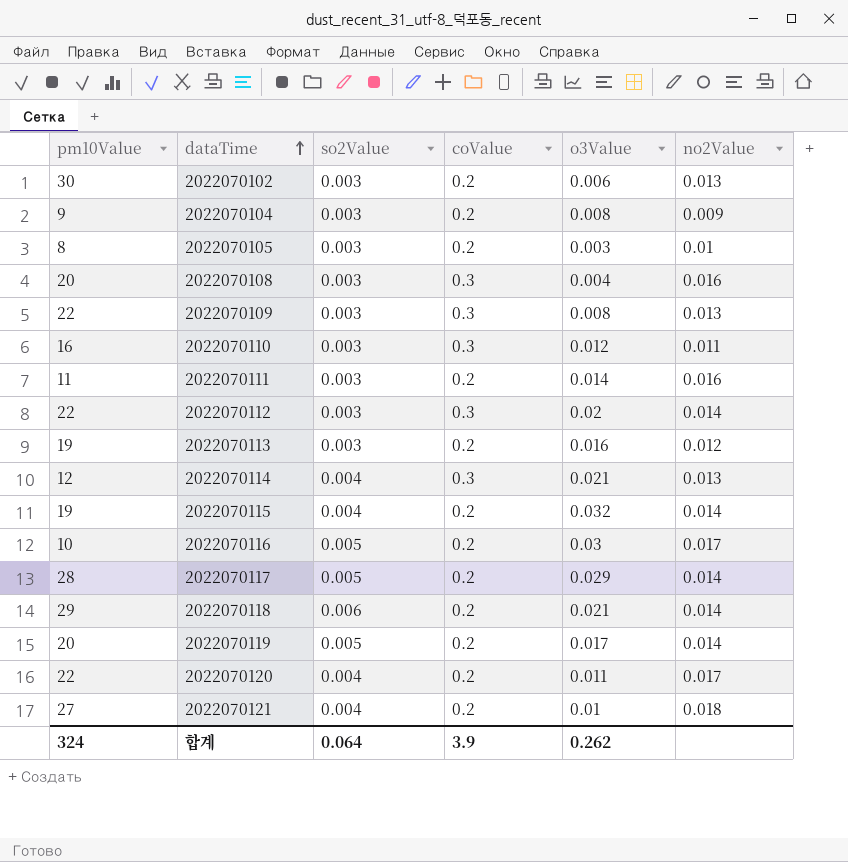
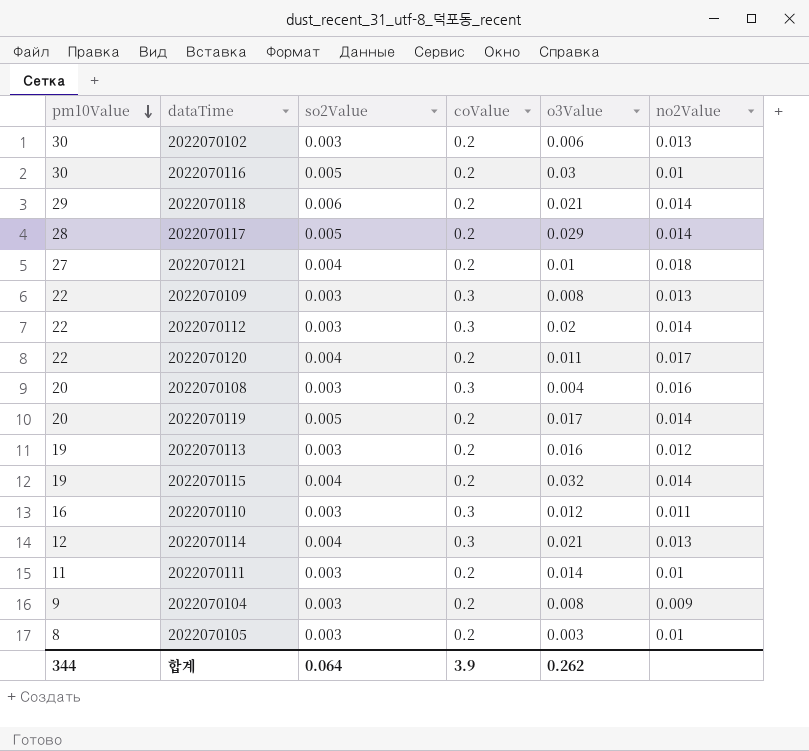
row order: dataTime ascending -> pm10Value descending
2022070116 | pm10Value: 10 -> 30
2022070116 | no2Value: 0.017 -> 0.01
2022070111 | no2Value: 0.016 -> 0.01
합계 | pm10Value: 324 -> 344

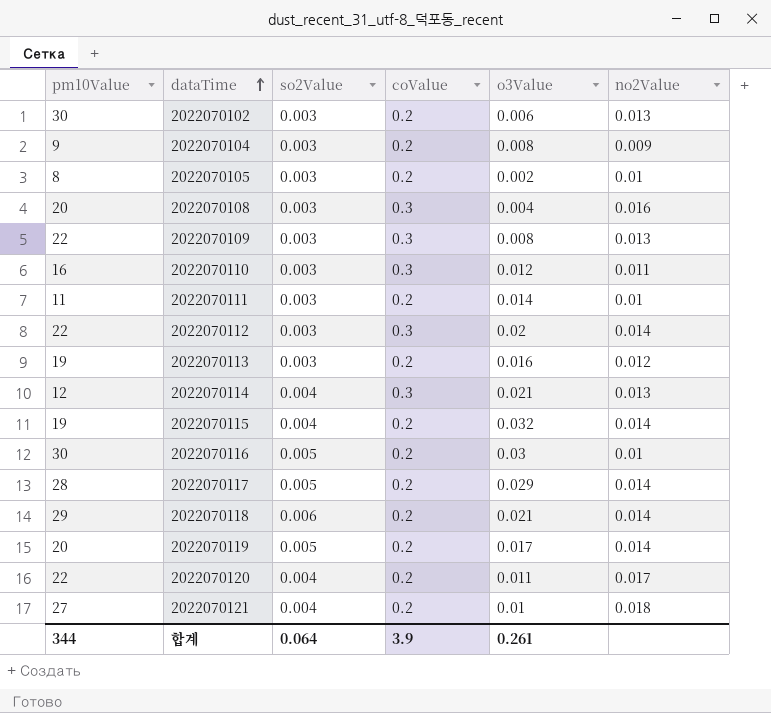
row order: pm10Value descending -> dataTime ascending
2022070105 | o3Value: 0.003 -> 0.002
합계 | o3Value: 0.262 -> 0.261

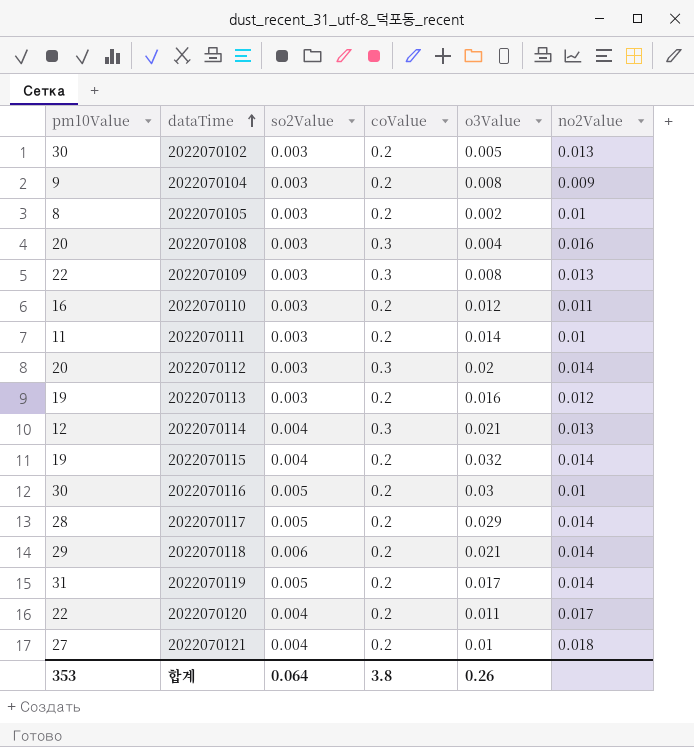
2022070102 | o3Value: 0.006 -> 0.005
2022070110 | coValue: 0.3 -> 0.2
2022070112 | pm10Value: 22 -> 20
2022070119 | pm10Value: 20 -> 31
합계 | pm10Value: 344 -> 353
합계 | coValue: 3.9 -> 3.8
합계 | o3Value: 0.261 -> 0.26

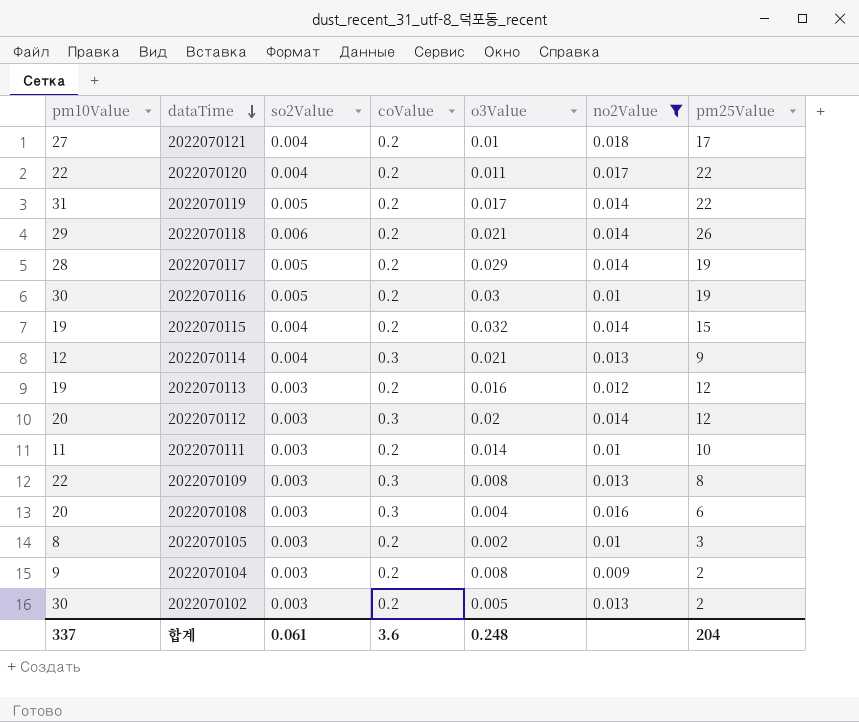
filter: none -> no2Value != 0.011
row order: dataTime ascending -> dataTime descending
column pm25Value | position: none -> 7
합계 | pm10Value: 353 -> 337
합계 | so2Value: 0.064 -> 0.061
합계 | coValue: 3.8 -> 3.6
합계 | o3Value: 0.26 -> 0.248

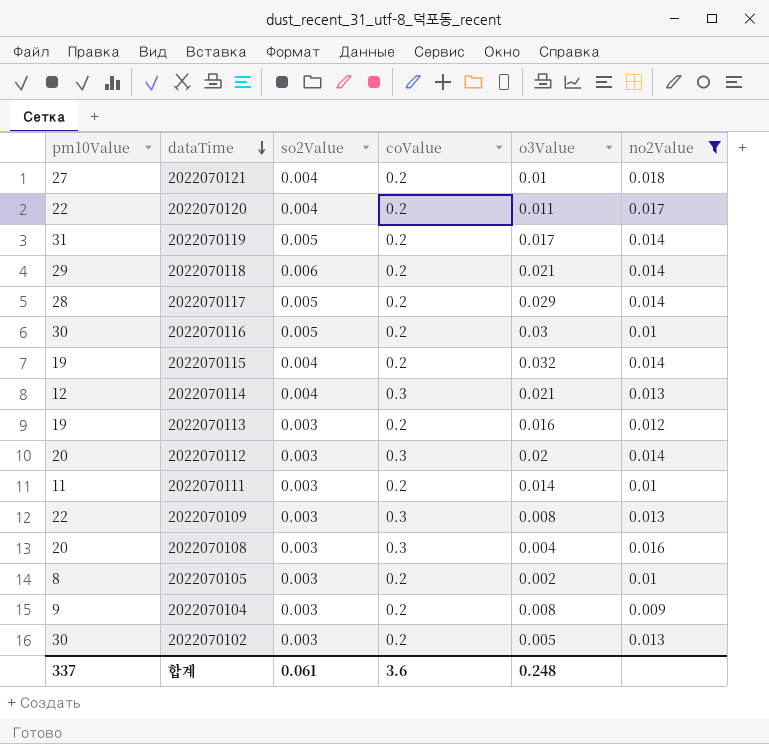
column pm25Value | position: 7 -> none

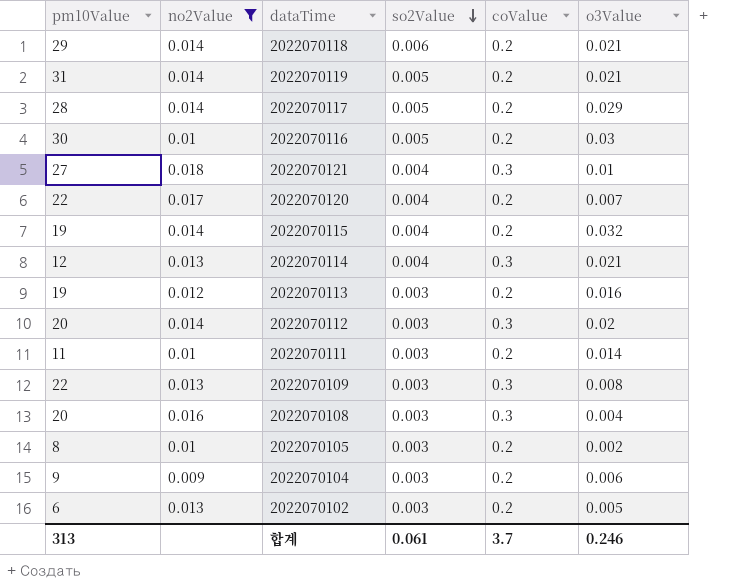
row order: dataTime descending -> so2Value descending
column no2Value | position: 6 -> 2
2022070119 | o3Value: 0.017 -> 0.021
2022070121 | coValue: 0.2 -> 0.3
2022070120 | o3Value: 0.011 -> 0.007
2022070104 | o3Value: 0.008 -> 0.006
2022070102 | pm10Value: 30 -> 6
합계 | pm10Value: 337 -> 313
합계 | coValue: 3.6 -> 3.7
합계 | o3Value: 0.248 -> 0.246

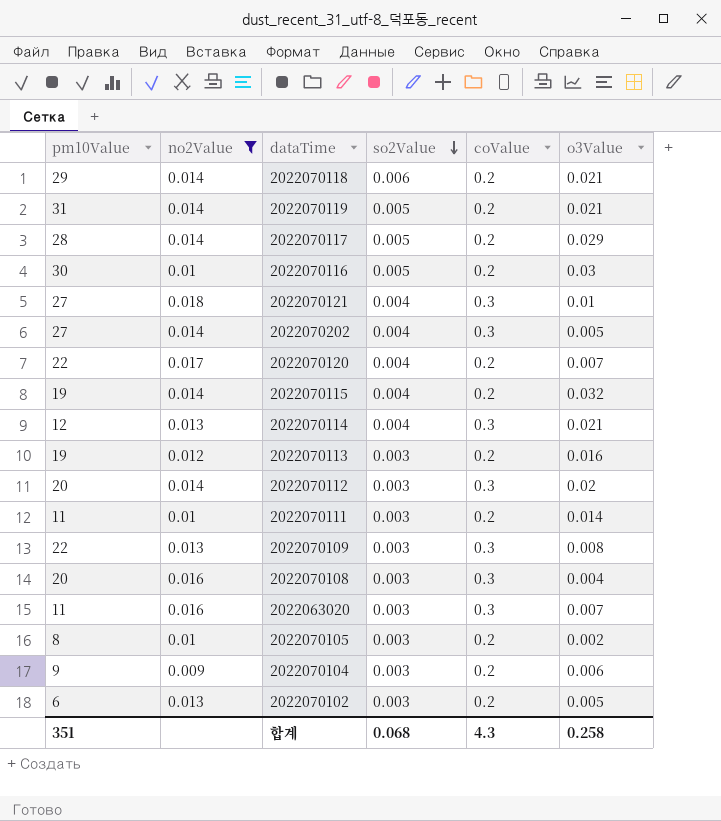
row 2022070202: none -> 27 | 0.014 | 0.004 | 0.3 | 0.005
row 2022063020: none -> 11 | 0.016 | 0.003 | 0.3 | 0.007
합계 | pm10Value: 313 -> 351
합계 | so2Value: 0.061 -> 0.068
합계 | coValue: 3.7 -> 4.3
합계 | o3Value: 0.246 -> 0.258

